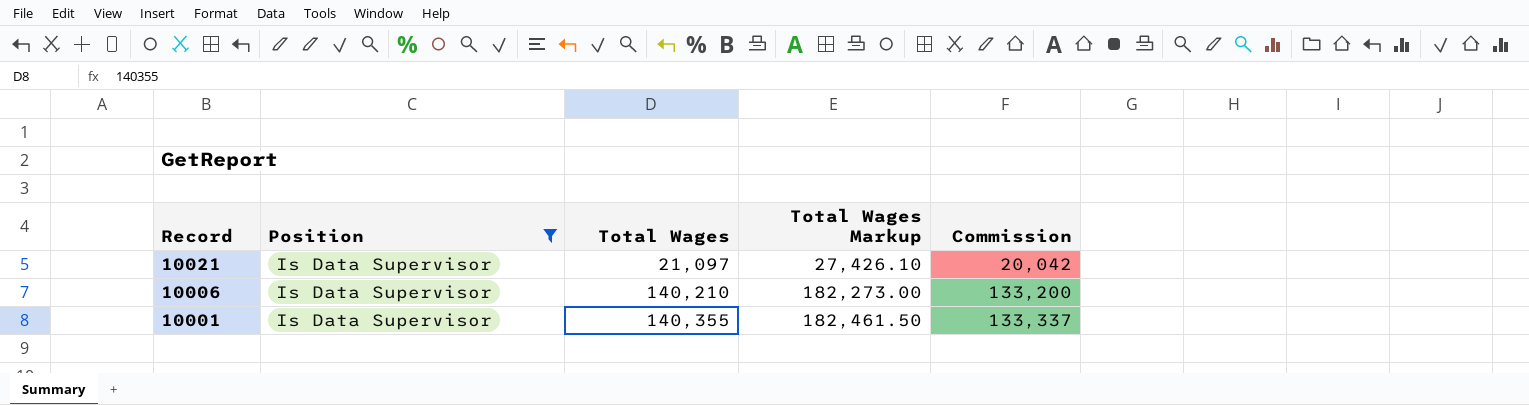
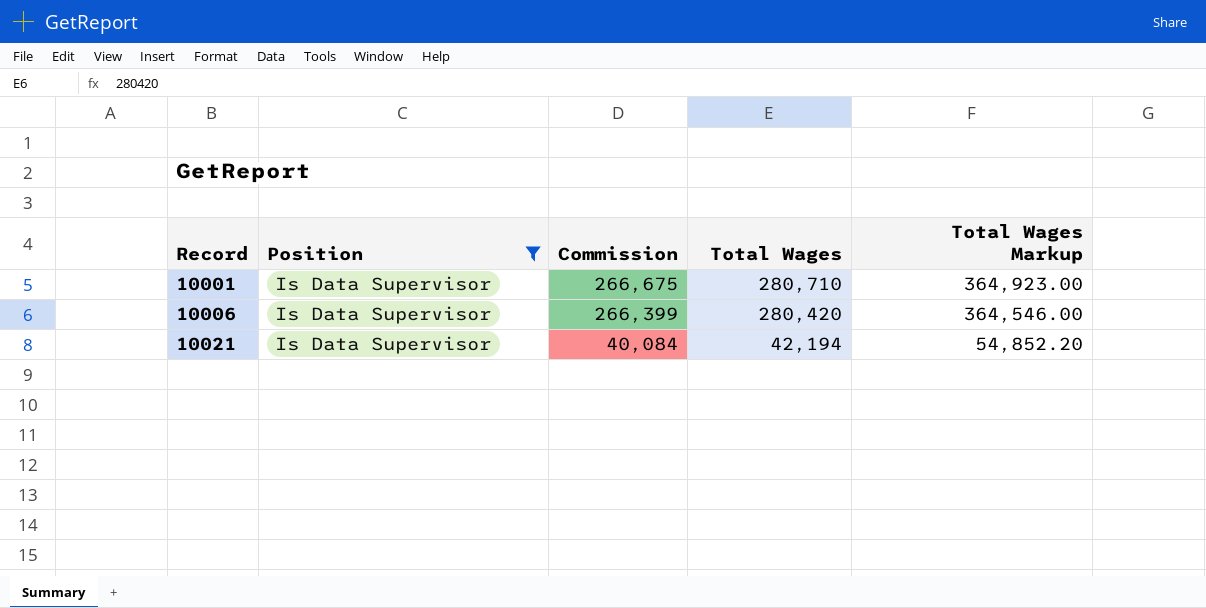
row order: Record descending -> Record ascending
column Commission | position: 5 -> 3
10001 | Commission: 133,337 -> 266,675
10001 | Total Wages: 140,355 -> 280,710
10001 | Total Wages Markup: 182,461.50 -> 364,923.00
10006 | Commission: 133,200 -> 266,399
10006 | Total Wages: 140,210 -> 280,420
10006 | Total Wages Markup: 182,273.00 -> 364,546.00
10021 | Commission: 20,042 -> 40,084
10021 | Total Wages: 21,097 -> 42,194
10021 | Total Wages Markup: 27,426.10 -> 54,852.20

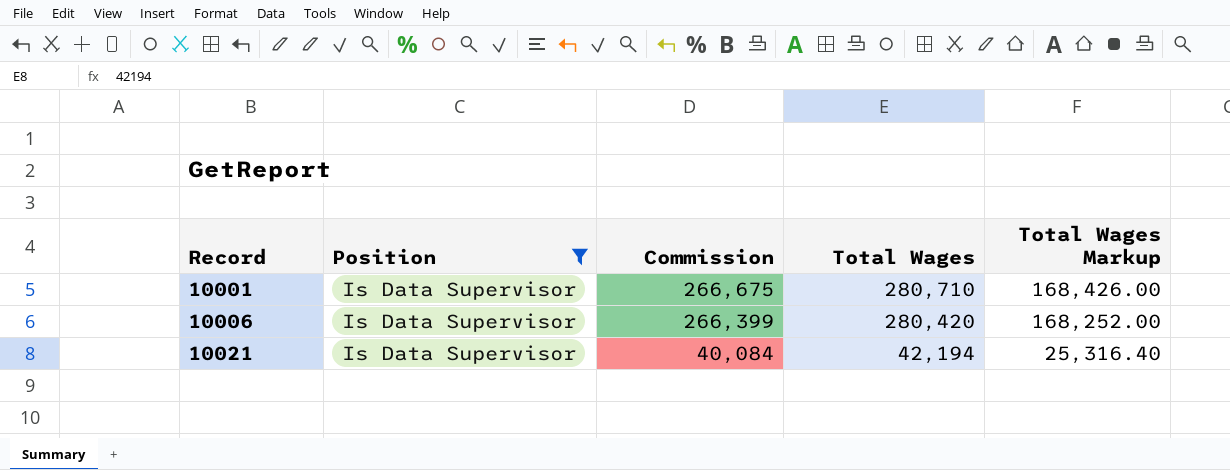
column Total Wages Markup | formula: [Total Wages] * 1.3 -> [Total Wages] * 0.6

